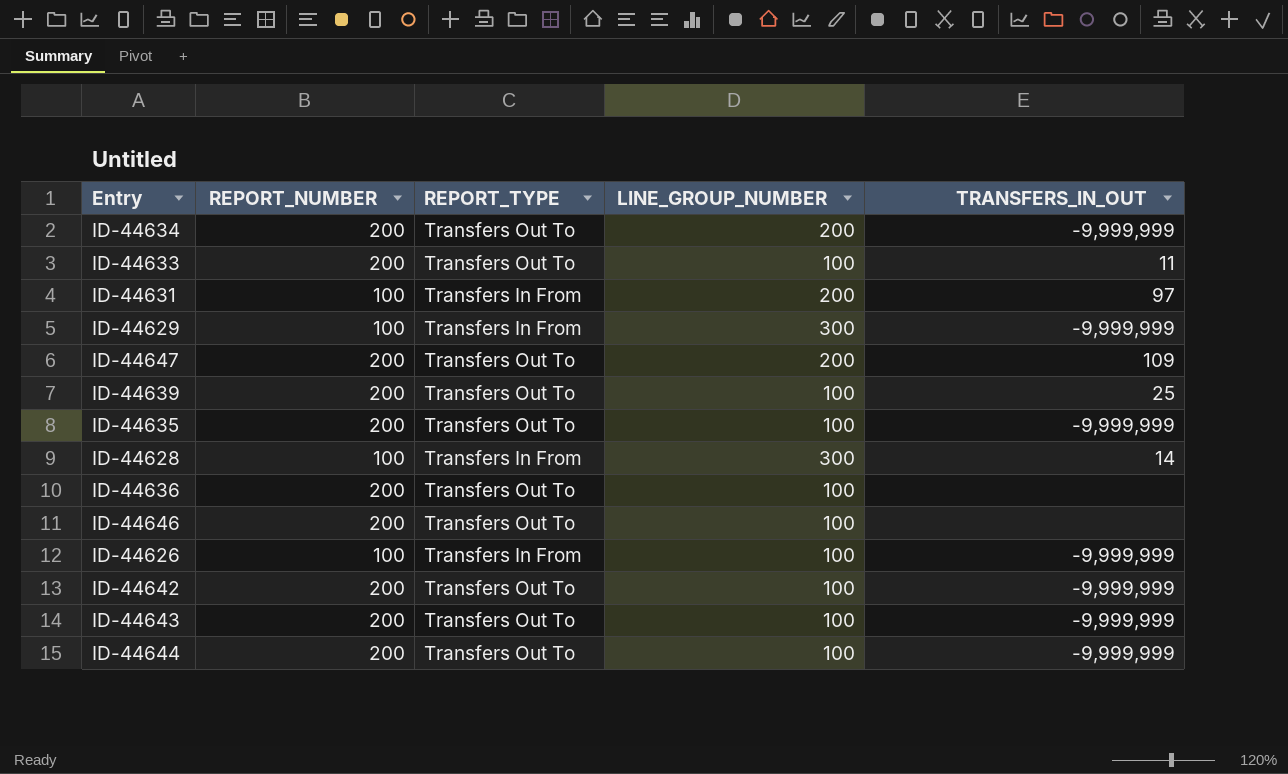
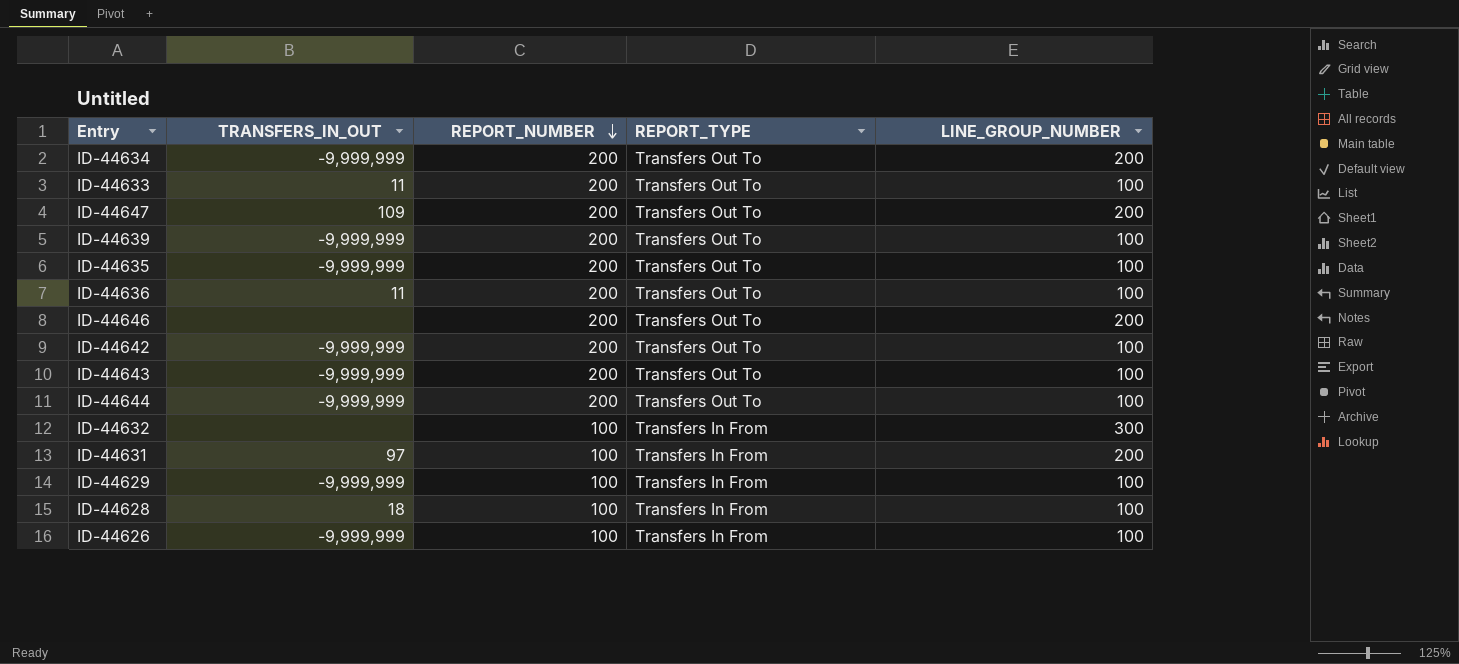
row order: none -> REPORT_NUMBER descending
column TRANSFERS_IN_OUT | position: 5 -> 2
ID-44639 | TRANSFERS_IN_OUT: 25 -> -9,999,999
ID-44636 | TRANSFERS_IN_OUT: none -> 11
ID-44646 | LINE_GROUP_NUMBER: 100 -> 200
row ID-44632: none -> none | 100 | Transfers In From | 300
ID-44629 | LINE_GROUP_NUMBER: 300 -> 100
ID-44628 | TRANSFERS_IN_OUT: 14 -> 18
ID-44628 | LINE_GROUP_NUMBER: 300 -> 100

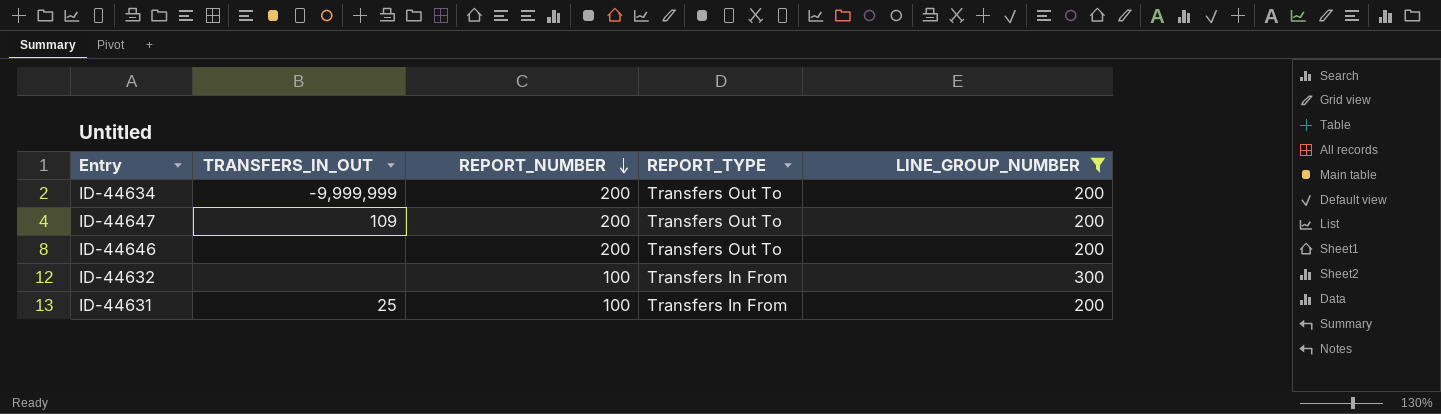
filter: none -> LINE_GROUP_NUMBER != 100
ID-44631 | TRANSFERS_IN_OUT: 97 -> 25

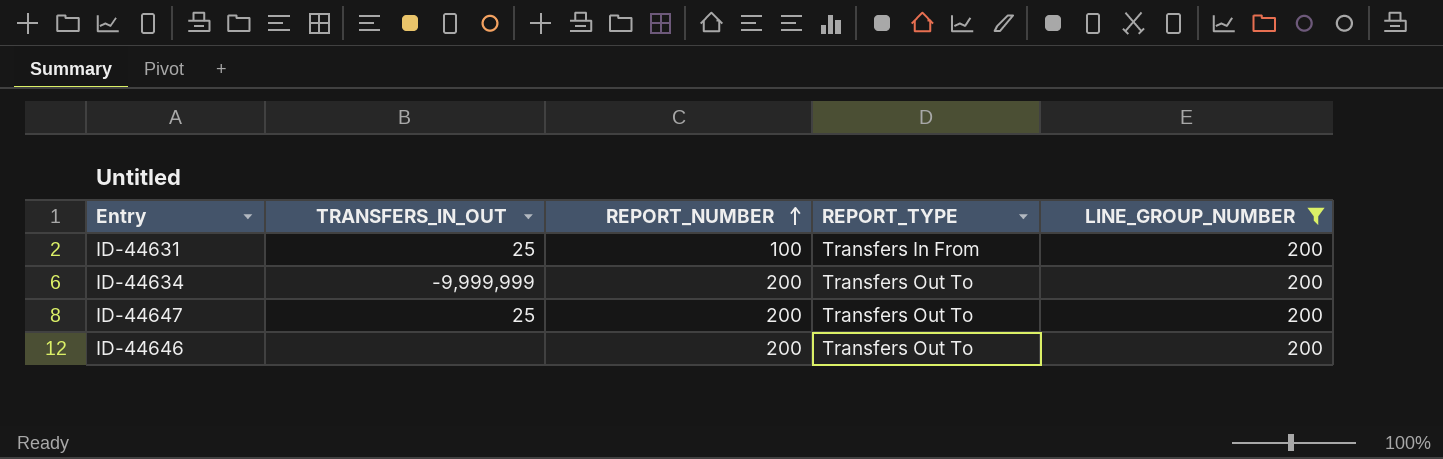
row order: REPORT_NUMBER descending -> REPORT_NUMBER ascending
row ID-44632: none | 100 | Transfers In From | 300 -> none
ID-44647 | TRANSFERS_IN_OUT: 109 -> 25

